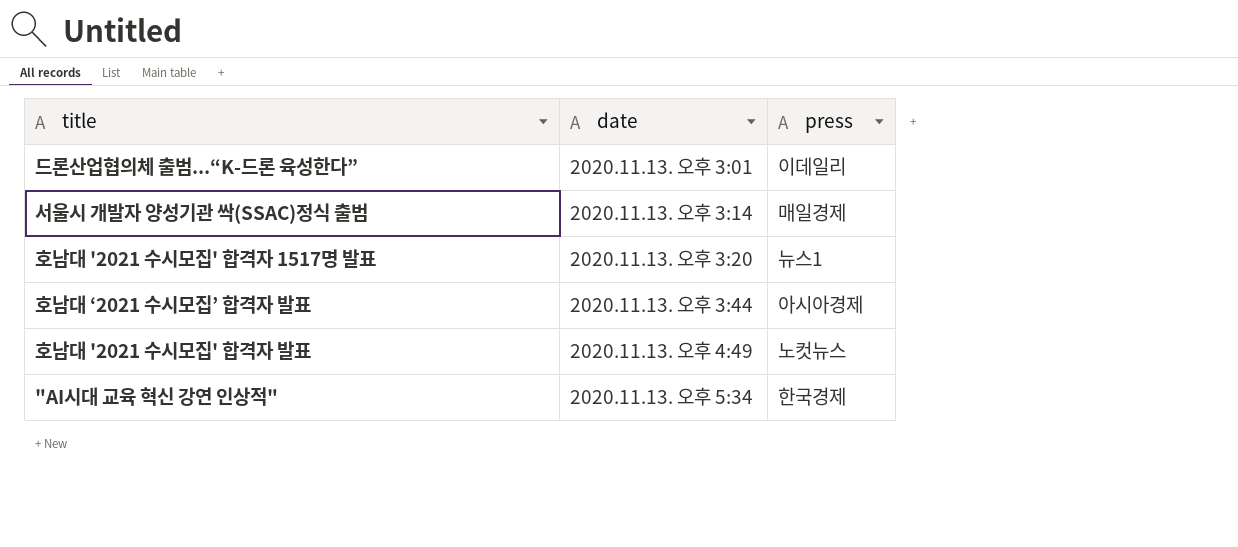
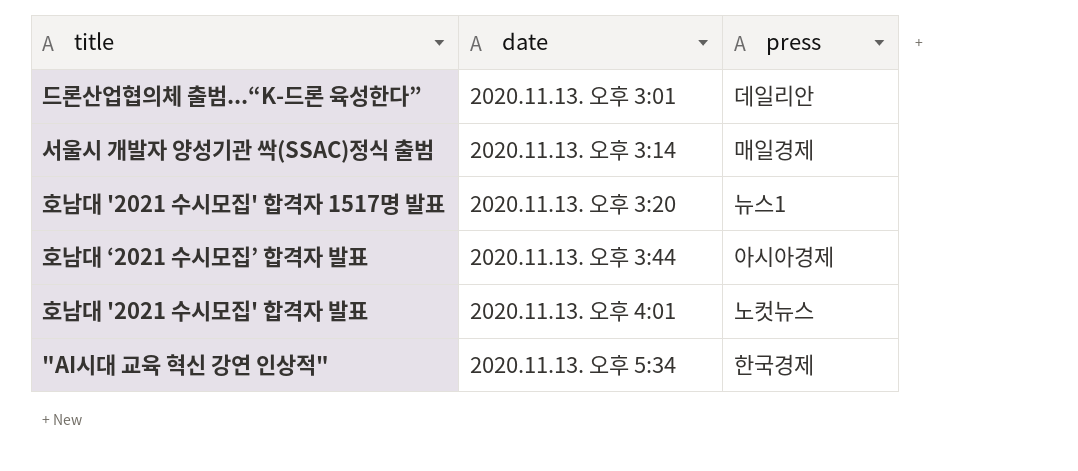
드론산업협의체 출범...“K-드론 육성한다” | press: 이데일리 -> 데일리안
호남대 '2021 수시모집' 합격자 발표 | date: 2020.11.13. 오후 4:49 -> 2020.11.13. 오후 4:01

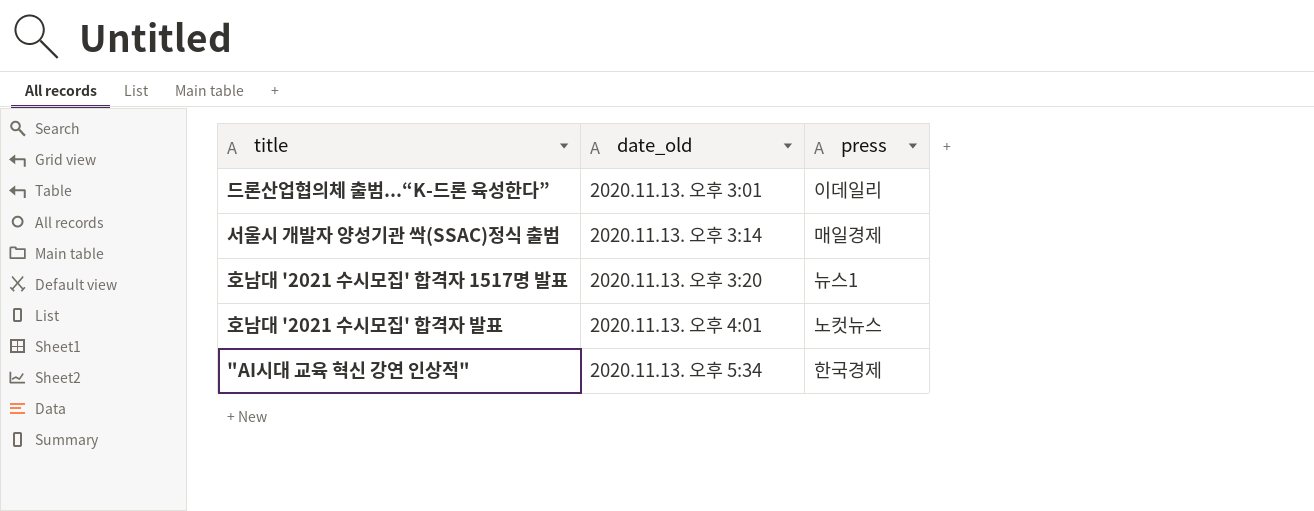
column name: date -> date_old
row 호남대 ‘2021 수시모집’ 합격자 발표: 2020.11.13. 오후 3:44 | 아시아경제 -> none
드론산업협의체 출범...“K-드론 육성한다” | press: 데일리안 -> 이데일리

